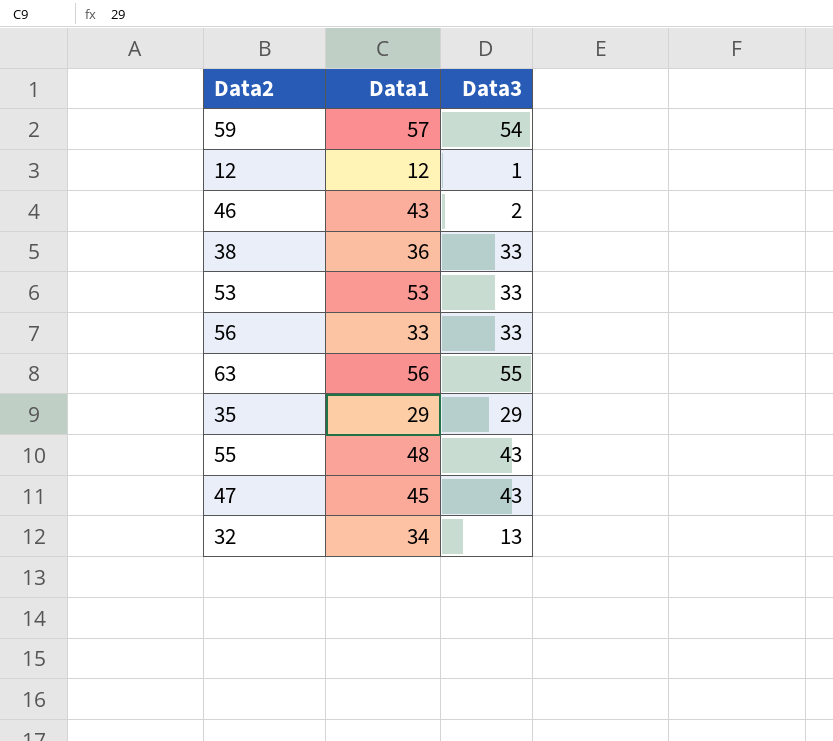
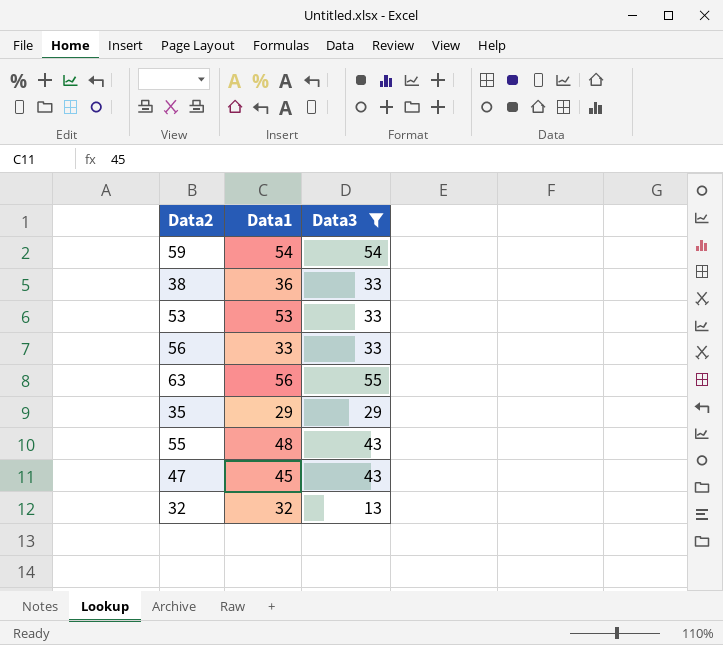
filter: none -> Data3 >= 13
59 | Data1: 57 -> 54
32 | Data1: 34 -> 32

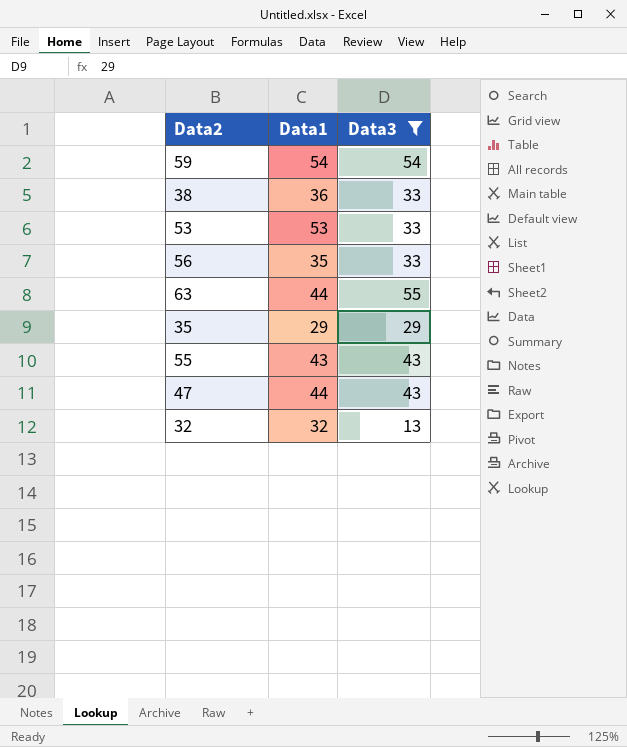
56 | Data1: 33 -> 35
63 | Data1: 56 -> 44
55 | Data1: 48 -> 43
47 | Data1: 45 -> 44

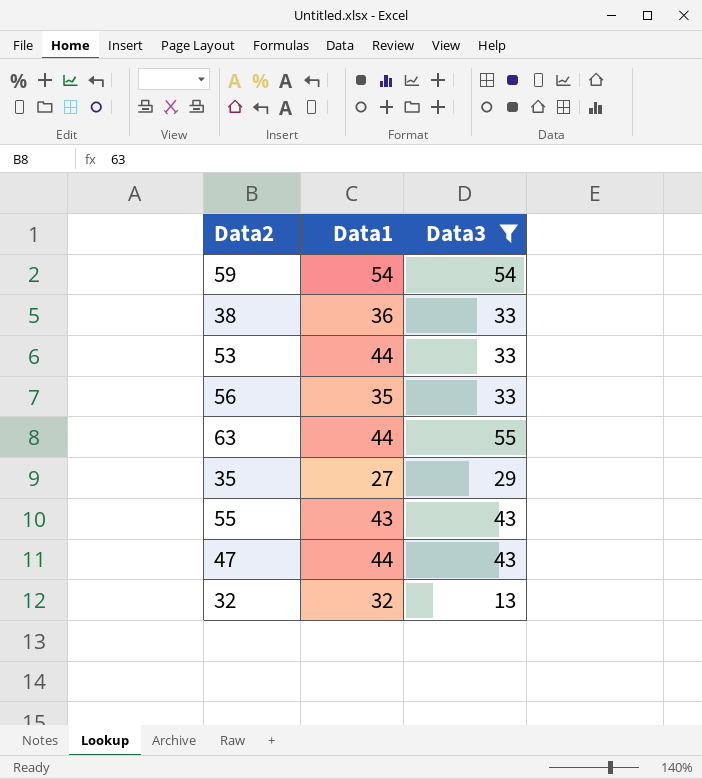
53 | Data1: 53 -> 44
35 | Data1: 29 -> 27

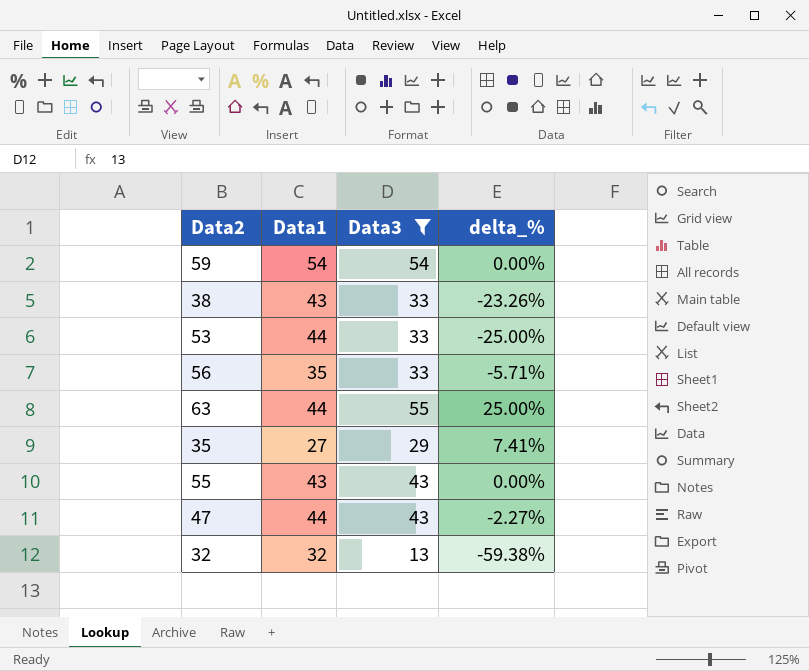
column delta_% | formula: none -> ([Data3] - [Data1]) / [Data1]
38 | Data1: 36 -> 43

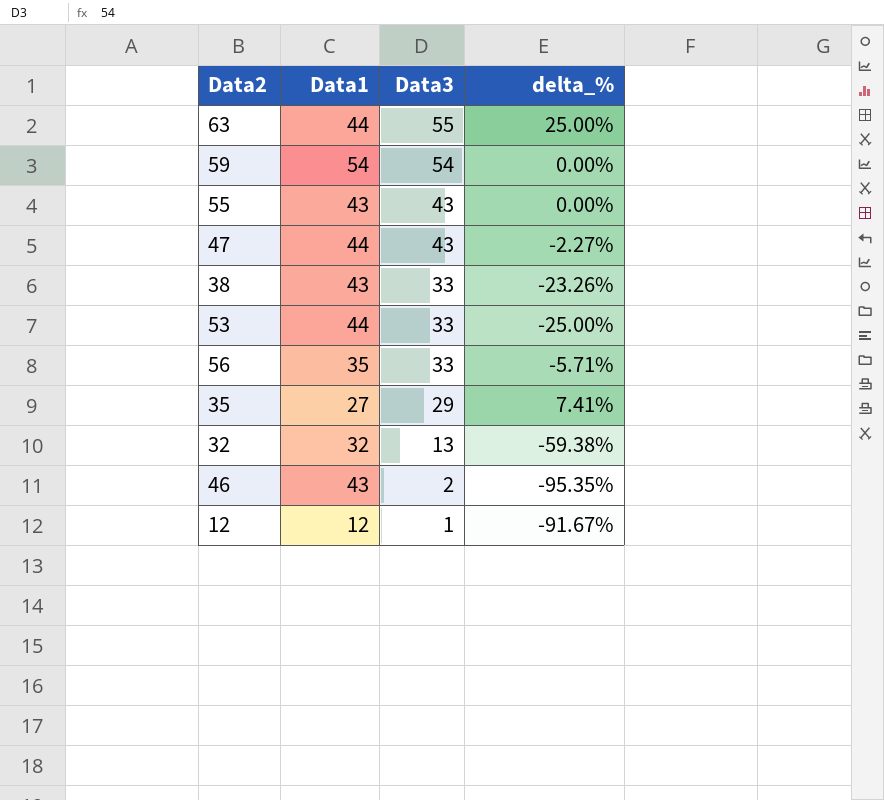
filter: Data3 >= 13 -> none
row order: none -> Data3 descending

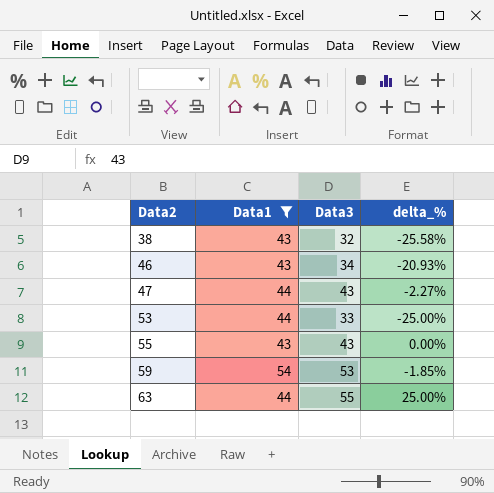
filter: none -> Data1 >= 43
row order: Data3 descending -> Data2 ascending
38 | Data3: 33 -> 32
38 | delta_%: -23.26% -> -25.58%
46 | Data3: 2 -> 34
46 | delta_%: -95.35% -> -20.93%
59 | Data3: 54 -> 53
59 | delta_%: 0.00% -> -1.85%

